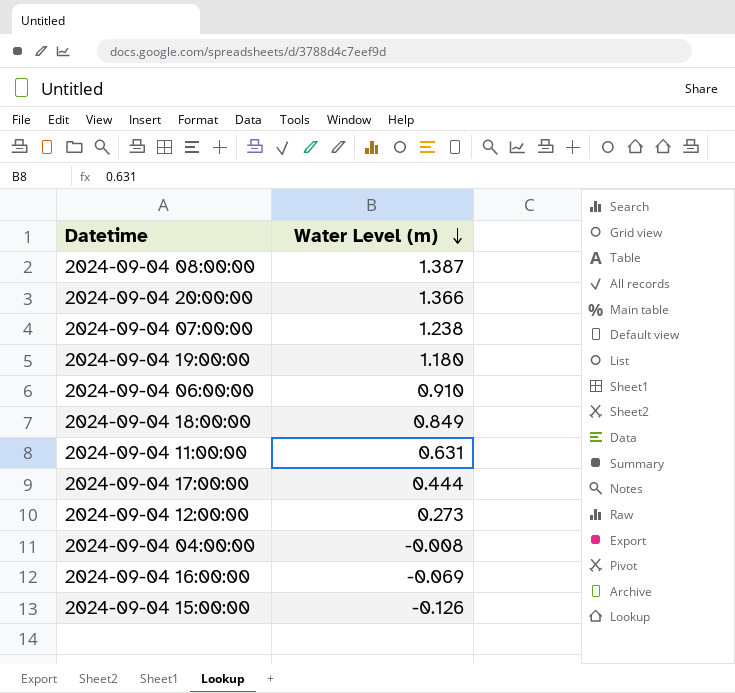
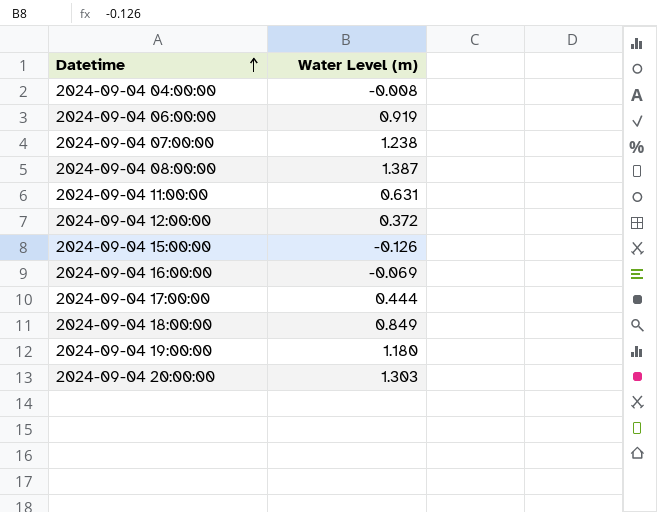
row order: Water Level (m) descending -> Datetime ascending
2024-09-04 06:00:00 | Water Level (m): 0.910 -> 0.919
2024-09-04 12:00:00 | Water Level (m): 0.273 -> 0.372
2024-09-04 20:00:00 | Water Level (m): 1.366 -> 1.303

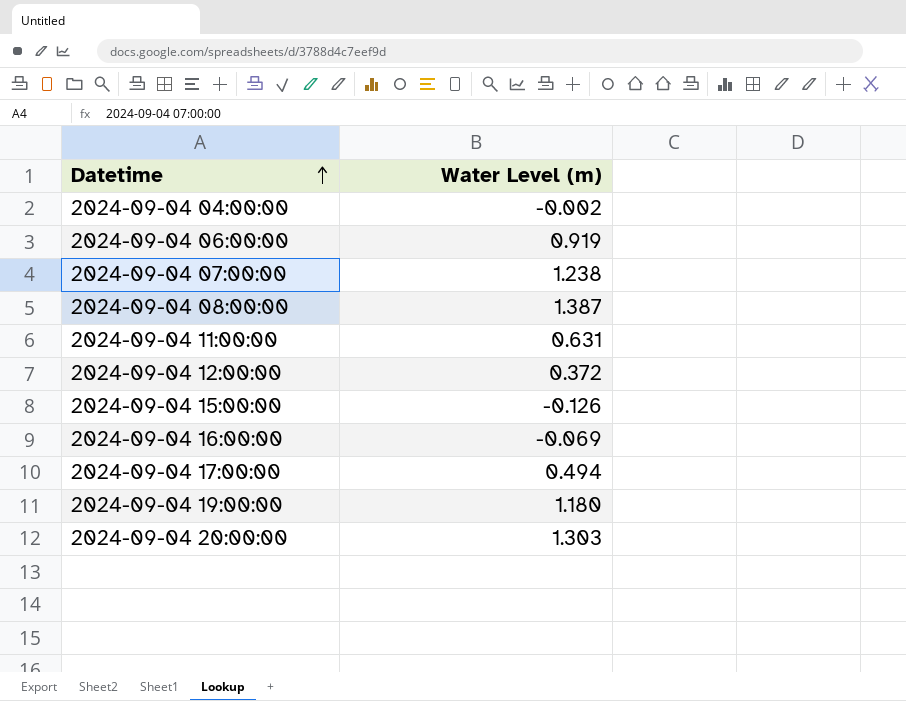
row 2024-09-04 18:00:00: 0.849 -> none
2024-09-04 04:00:00 | Water Level (m): -0.008 -> -0.002
2024-09-04 17:00:00 | Water Level (m): 0.444 -> 0.494

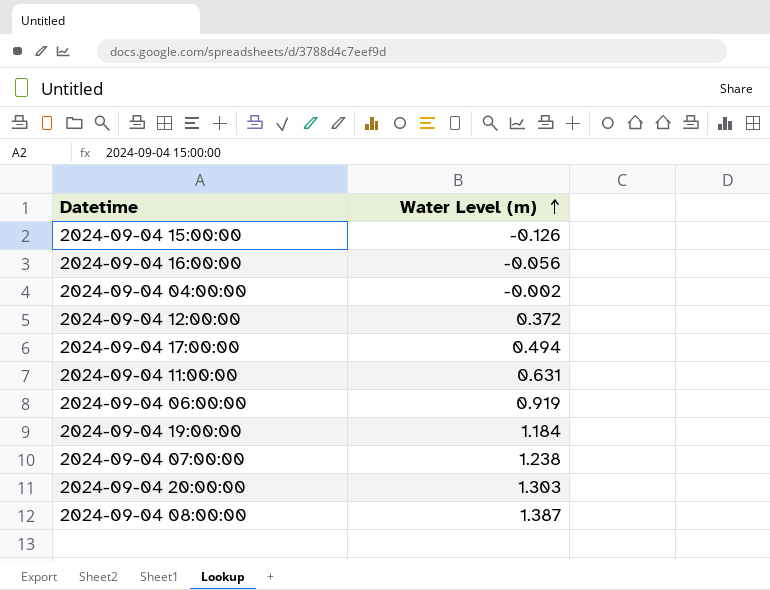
row order: Datetime ascending -> Water Level (m) ascending
2024-09-04 16:00:00 | Water Level (m): -0.069 -> -0.056
2024-09-04 19:00:00 | Water Level (m): 1.180 -> 1.184

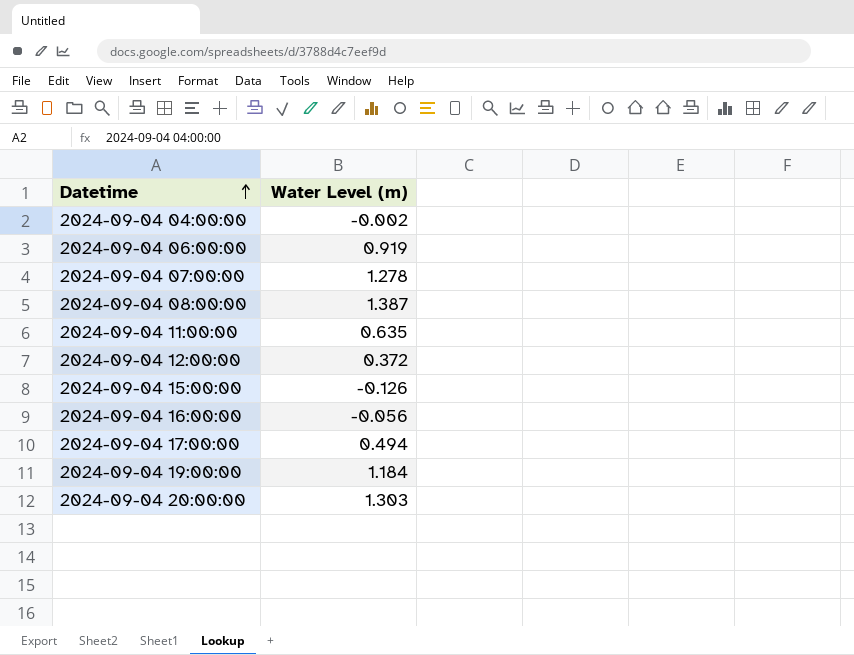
row order: Water Level (m) ascending -> Datetime ascending
2024-09-04 07:00:00 | Water Level (m): 1.238 -> 1.278
2024-09-04 11:00:00 | Water Level (m): 0.631 -> 0.635

